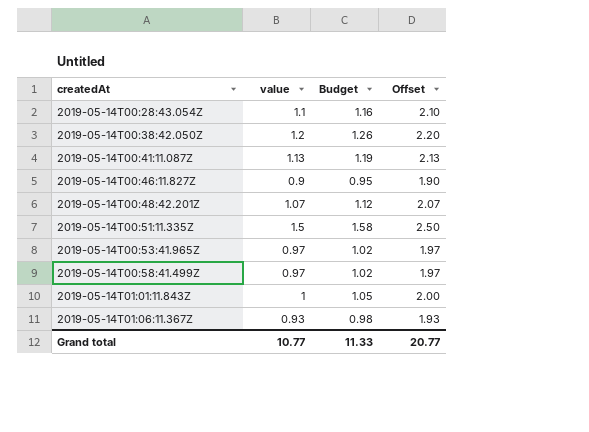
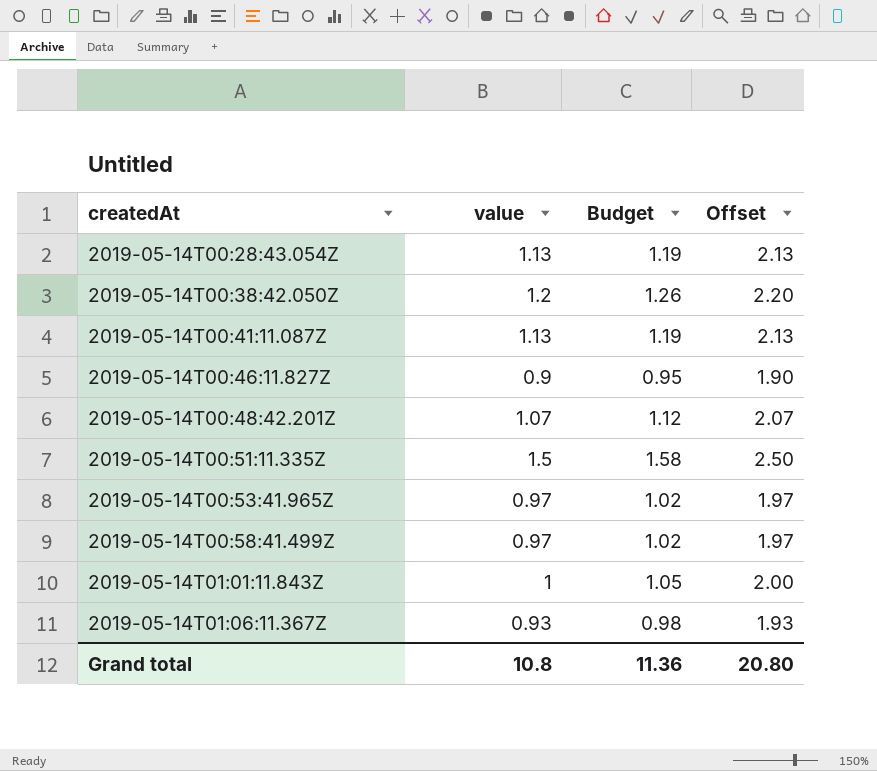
2019-05-14T00:28:43.054Z | value: 1.1 -> 1.13
2019-05-14T00:28:43.054Z | Budget: 1.16 -> 1.19
2019-05-14T00:28:43.054Z | Offset: 2.10 -> 2.13
Grand total | value: 10.77 -> 10.8
Grand total | Budget: 11.33 -> 11.36
Grand total | Offset: 20.77 -> 20.80

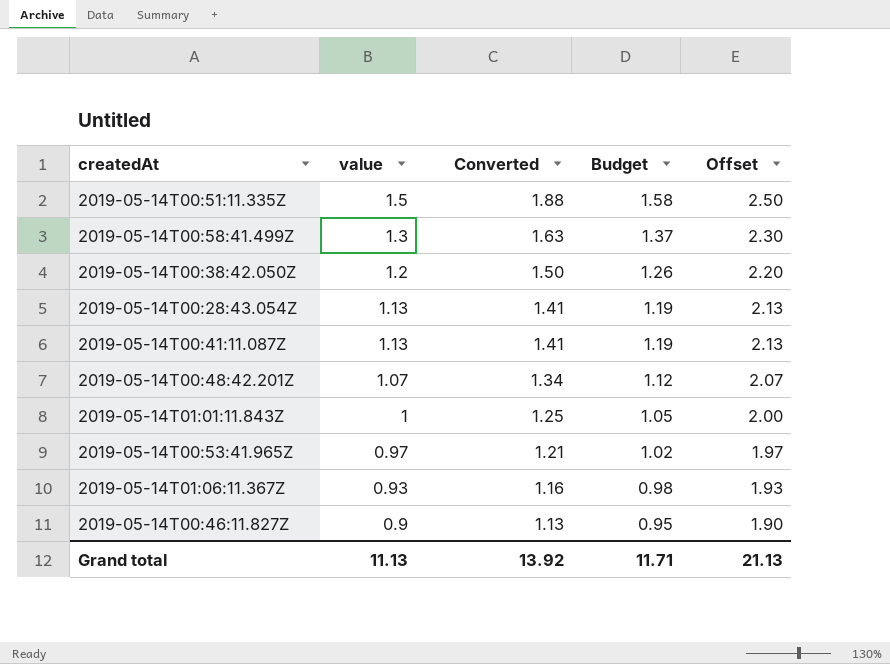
row order: createdAt ascending -> value descending
column Converted | formula: none -> [value] * 1.25
2019-05-14T00:58:41.499Z | value: 0.97 -> 1.3
2019-05-14T00:58:41.499Z | Budget: 1.02 -> 1.37
2019-05-14T00:58:41.499Z | Offset: 1.97 -> 2.30
Grand total | value: 10.8 -> 11.13
Grand total | Budget: 11.36 -> 11.71
Grand total | Offset: 20.80 -> 21.13

